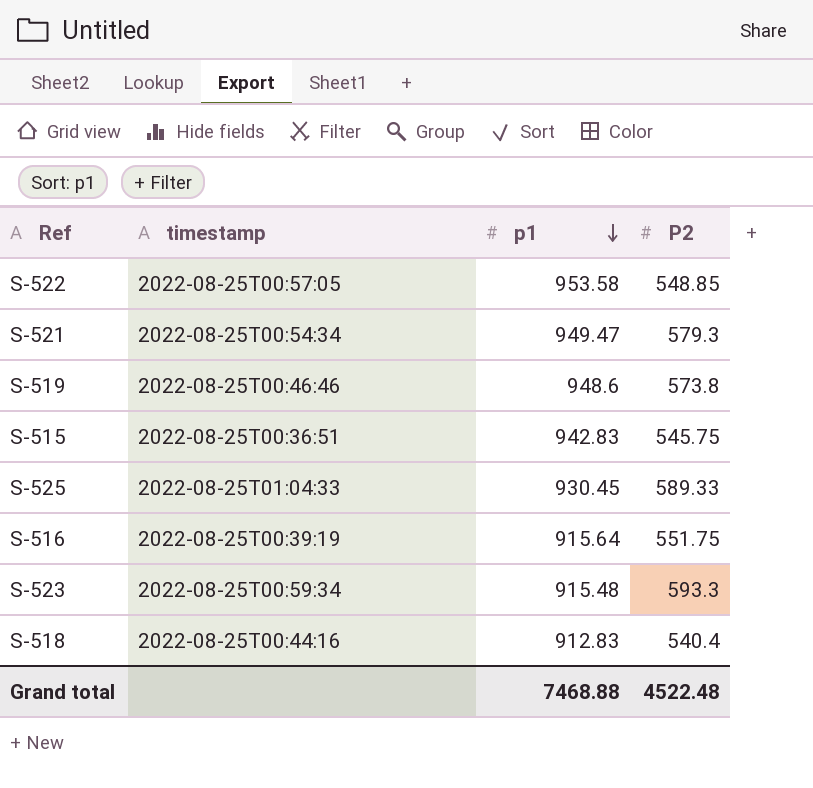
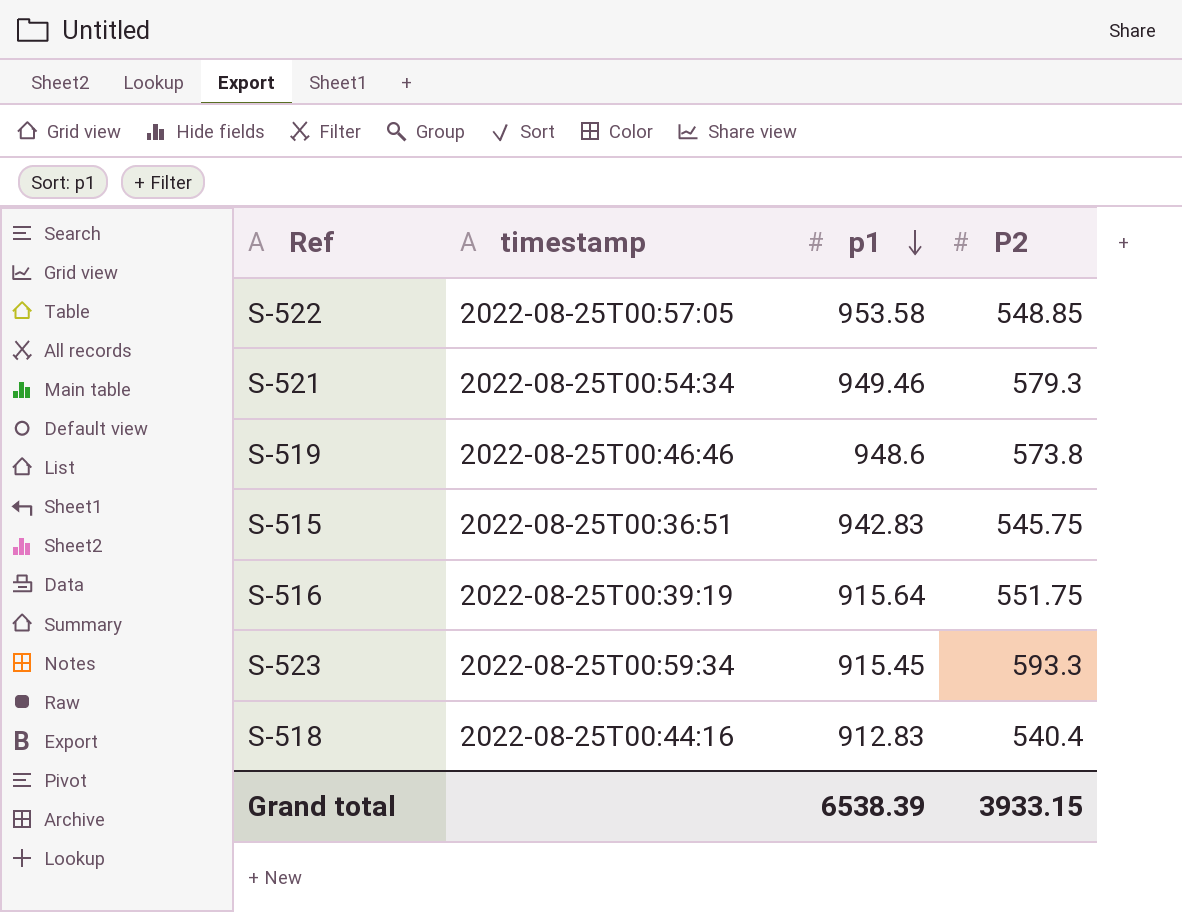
row S-525: 2022-08-25T01:04:33 | 930.45 | 589.33 -> none
S-521 | p1: 949.47 -> 949.46
S-523 | p1: 915.48 -> 915.45
Grand total | p1: 7468.88 -> 6538.39
Grand total | P2: 4522.48 -> 3933.15

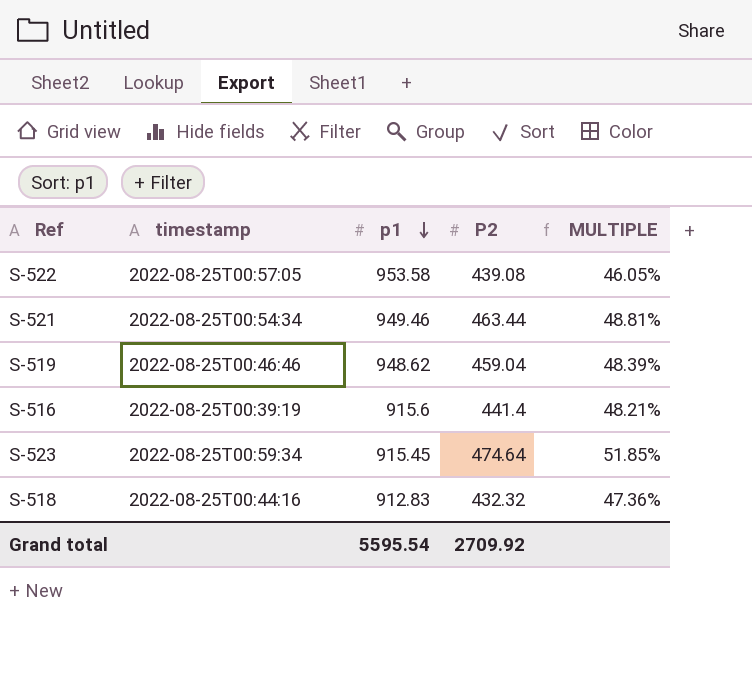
column MULTIPLE | formula: none -> [P2] / [p1]
row S-515: 2022-08-25T00:36:51 | 942.83 | 545.75 -> none
S-522 | P2: 548.85 -> 439.08
S-521 | P2: 579.3 -> 463.44
S-519 | p1: 948.6 -> 948.62
S-519 | P2: 573.8 -> 459.04
S-516 | p1: 915.64 -> 915.6
S-516 | P2: 551.75 -> 441.4
S-523 | P2: 593.3 -> 474.64
S-518 | P2: 540.4 -> 432.32
Grand total | p1: 6538.39 -> 5595.54
Grand total | P2: 3933.15 -> 2709.92

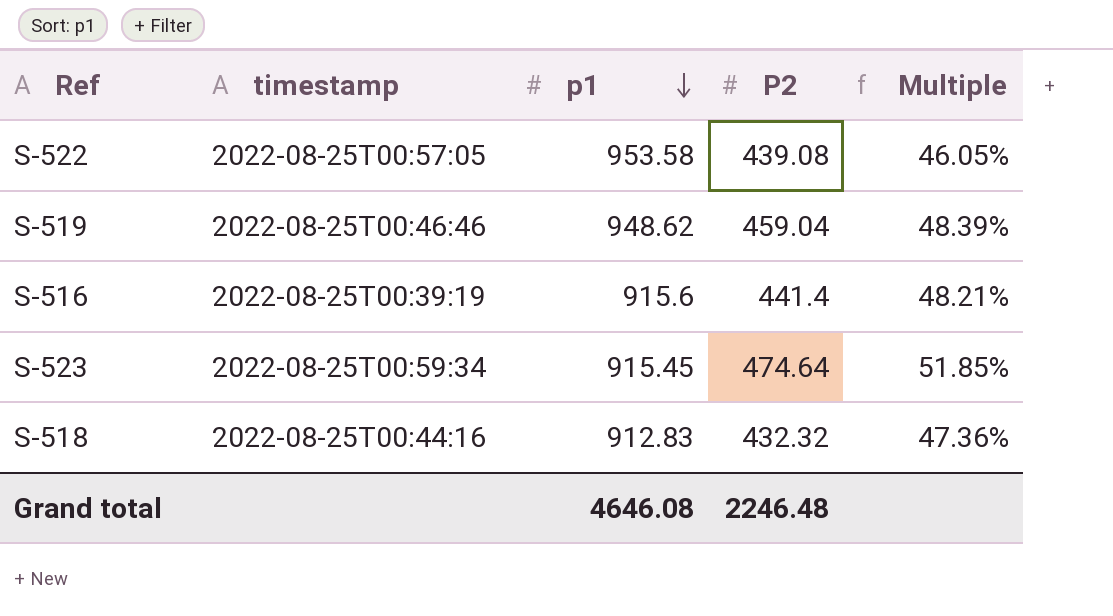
column name: MULTIPLE -> Multiple
row S-521: 2022-08-25T00:54:34 | 949.46 | 463.44 | 48.81% -> none
Grand total | p1: 5595.54 -> 4646.08
Grand total | P2: 2709.92 -> 2246.48

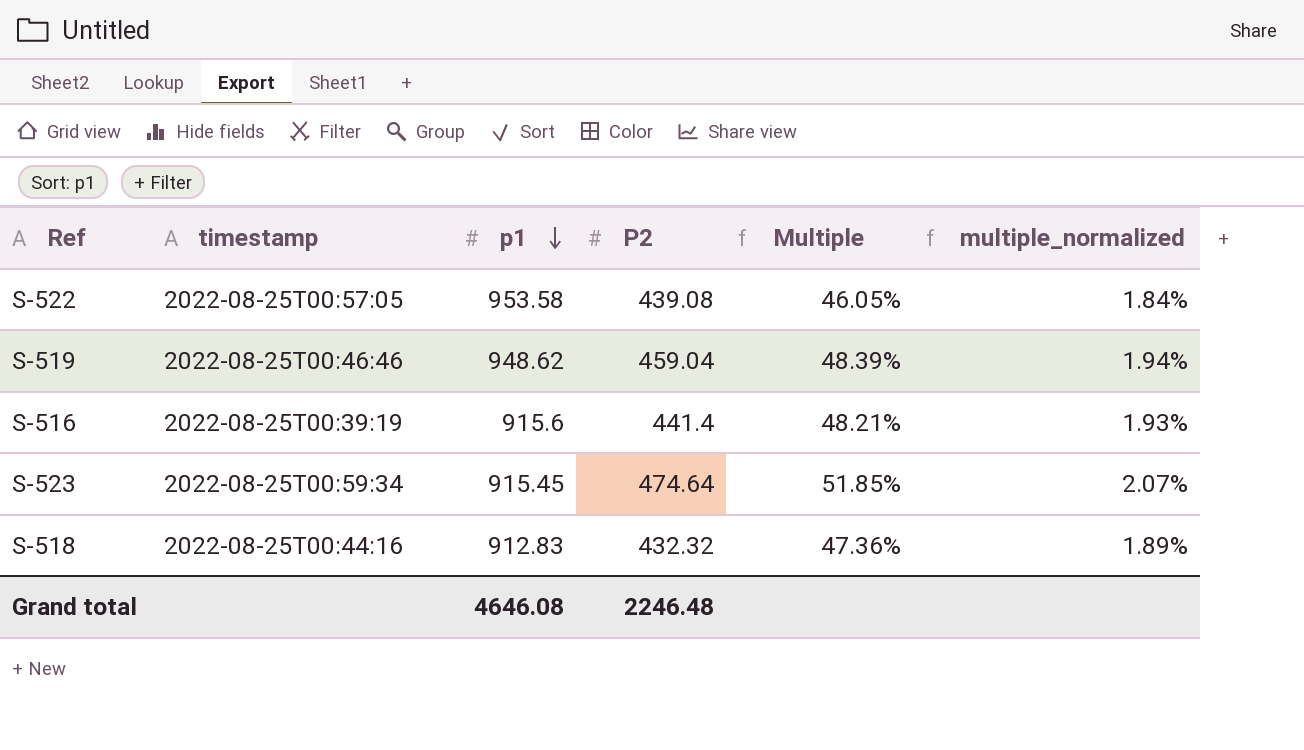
column multiple_normalized | formula: none -> [Multiple] * 0.04

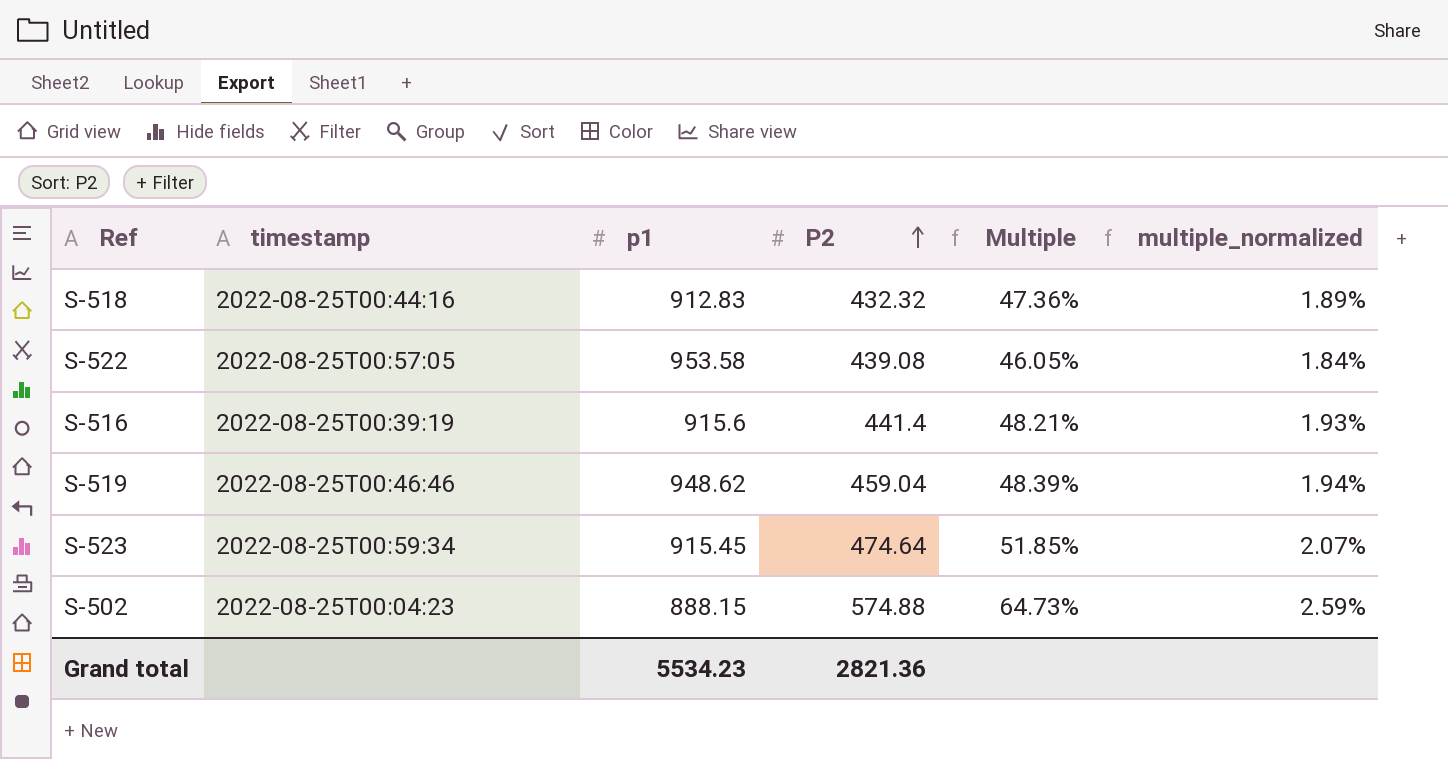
row order: p1 descending -> P2 ascending
row S-502: none -> 2022-08-25T00:04:23 | 888.15 | 574.88 | 64.73% | 2.59%
Grand total | p1: 4646.08 -> 5534.23
Grand total | P2: 2246.48 -> 2821.36

